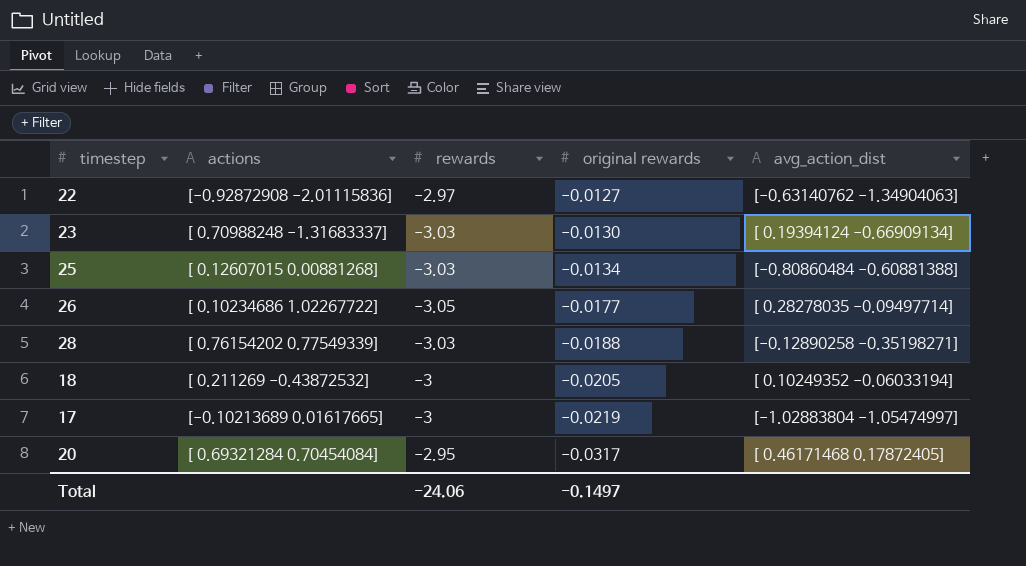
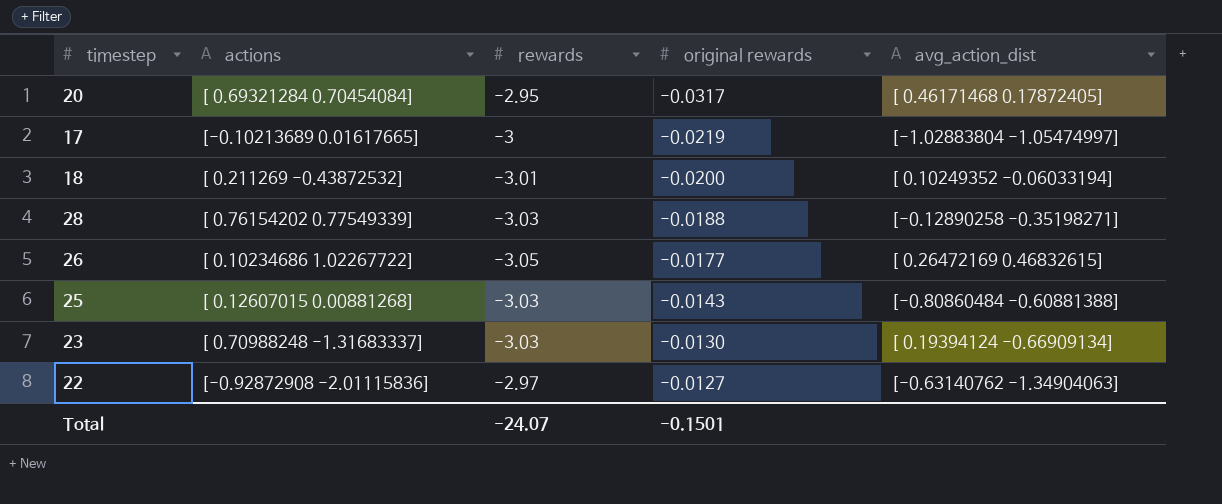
row order: original rewards descending -> original rewards ascending
18 | rewards: -3 -> -3.01
18 | original rewards: -0.0205 -> -0.0200
26 | avg_action_dist: [ 0.28278035 -0.09497714] -> [ 0.26472169 0.46832615]
25 | original rewards: -0.0134 -> -0.0143
Total | rewards: -24.06 -> -24.07
Total | original rewards: -0.1497 -> -0.1501

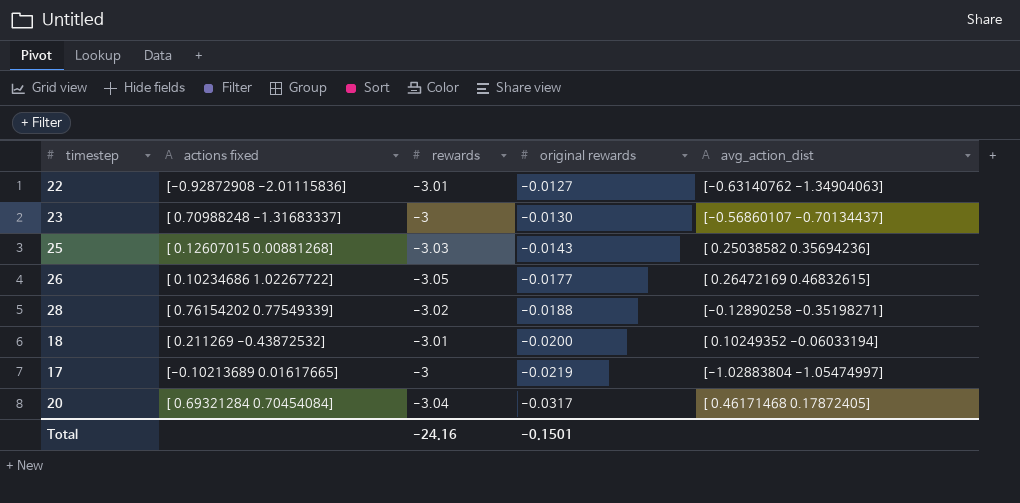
row order: original rewards ascending -> original rewards descending
column name: actions -> actions fixed
22 | rewards: -2.97 -> -3.01
23 | rewards: -3.03 -> -3
23 | avg_action_dist: [ 0.19394124 -0.66909134] -> [-0.56860107 -0.70134437]
25 | avg_action_dist: [-0.80860484 -0.60881388] -> [ 0.25038582 0.35694236]
28 | rewards: -3.03 -> -3.02
20 | rewards: -2.95 -> -3.04
Total | rewards: -24.07 -> -24.16

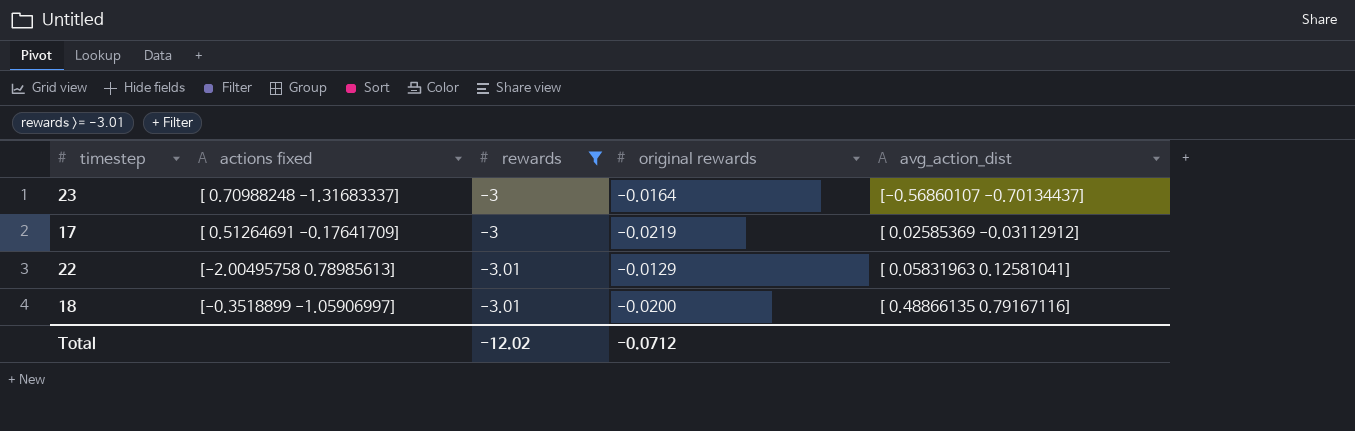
filter: none -> rewards >= -3.01
row order: original rewards descending -> rewards descending
23 | original rewards: -0.0130 -> -0.0164
17 | actions fixed: [-0.10213689 0.01617665] -> [ 0.51264691 -0.17641709]
17 | avg_action_dist: [-1.02883804 -1.05474997] -> [ 0.02585369 -0.03112912]
22 | actions fixed: [-0.92872908 -2.01115836] -> [-2.00495758 0.78985613]
22 | original rewards: -0.0127 -> -0.0129
22 | avg_action_dist: [-0.63140762 -1.34904063] -> [ 0.05831963 0.12581041]
18 | actions fixed: [ 0.211269 -0.43872532] -> [-0.3518899 -1.05906997]
18 | avg_action_dist: [ 0.10249352 -0.06033194] -> [ 0.48866135 0.79167116]
Total | rewards: -24.16 -> -12.02
Total | original rewards: -0.1501 -> -0.0712

